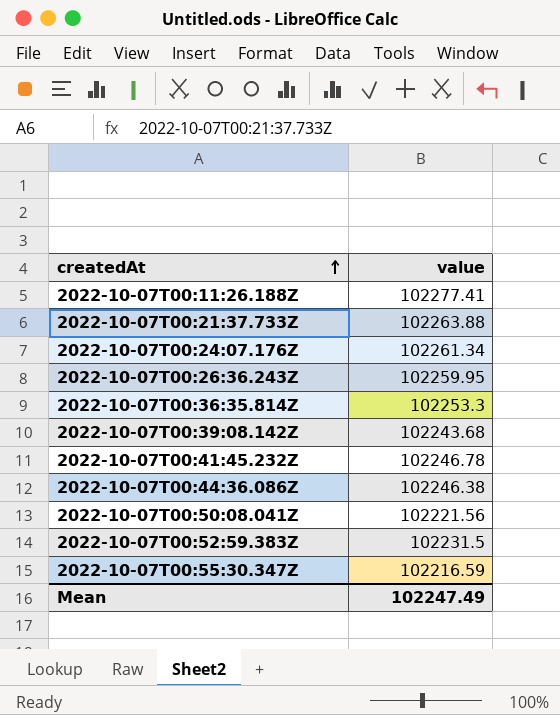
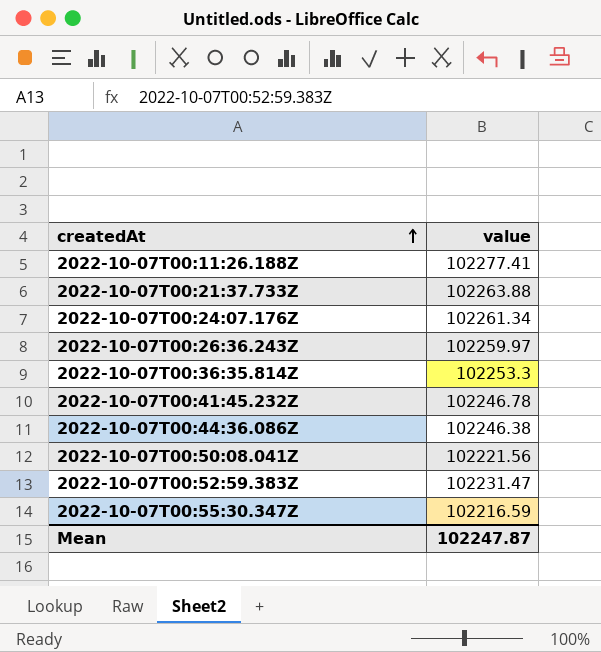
row 2022-10-07T00:39:08.142Z: 102243.68 -> none
2022-10-07T00:26:36.243Z | value: 102259.95 -> 102259.97
2022-10-07T00:52:59.383Z | value: 102231.5 -> 102231.47
Mean | value: 102247.49 -> 102247.87

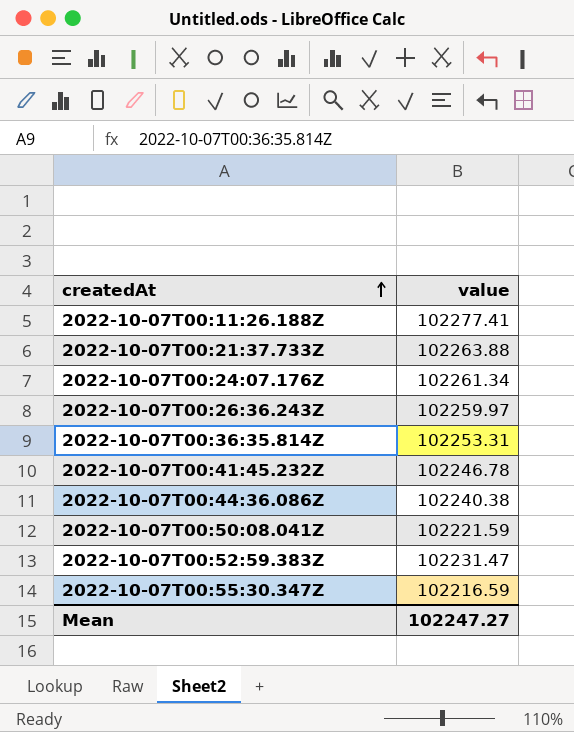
2022-10-07T00:36:35.814Z | value: 102253.3 -> 102253.31
2022-10-07T00:44:36.086Z | value: 102246.38 -> 102240.38
2022-10-07T00:50:08.041Z | value: 102221.56 -> 102221.59
Mean | value: 102247.87 -> 102247.27

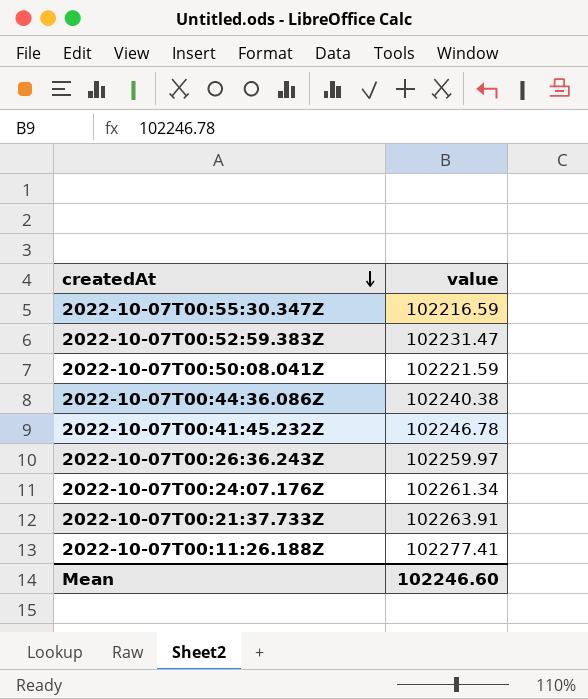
row order: createdAt ascending -> createdAt descending
row 2022-10-07T00:36:35.814Z: 102253.31 -> none
2022-10-07T00:21:37.733Z | value: 102263.88 -> 102263.91
Mean | value: 102247.27 -> 102246.60

